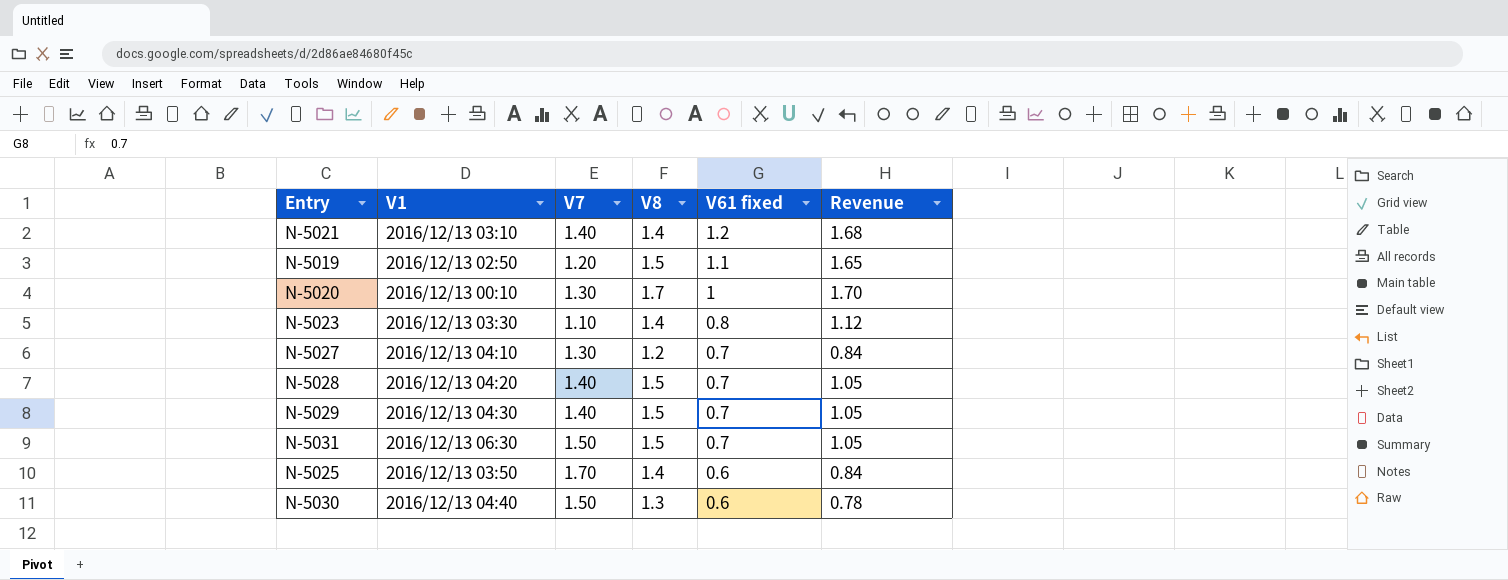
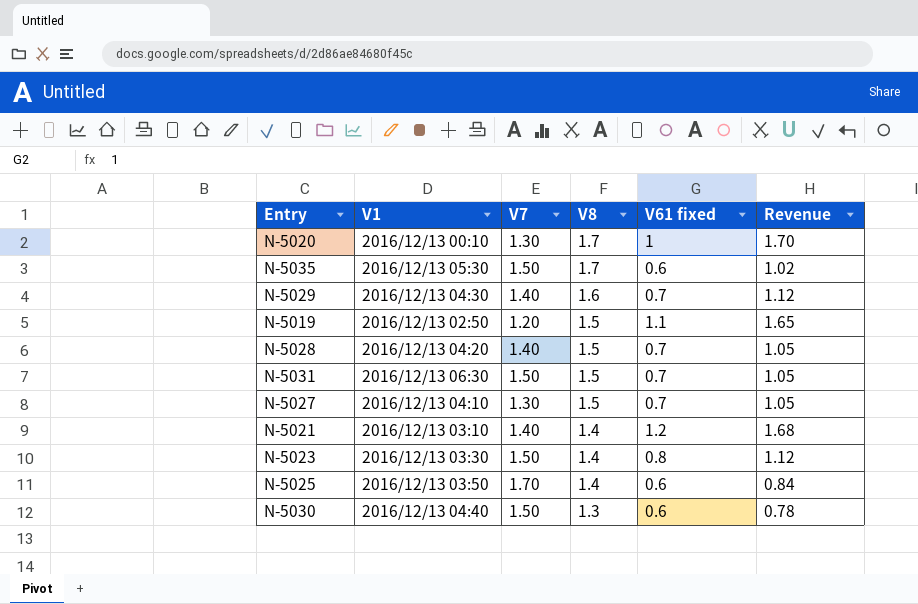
row order: V61 fixed descending -> V8 descending
row N-5035: none -> 2016/12/13 05:30 | 1.50 | 1.7 | 0.6 | 1.02
N-5029 | V8: 1.5 -> 1.6
N-5029 | Revenue: 1.05 -> 1.12
N-5027 | V8: 1.2 -> 1.5
N-5027 | Revenue: 0.84 -> 1.05
N-5023 | V7: 1.10 -> 1.50

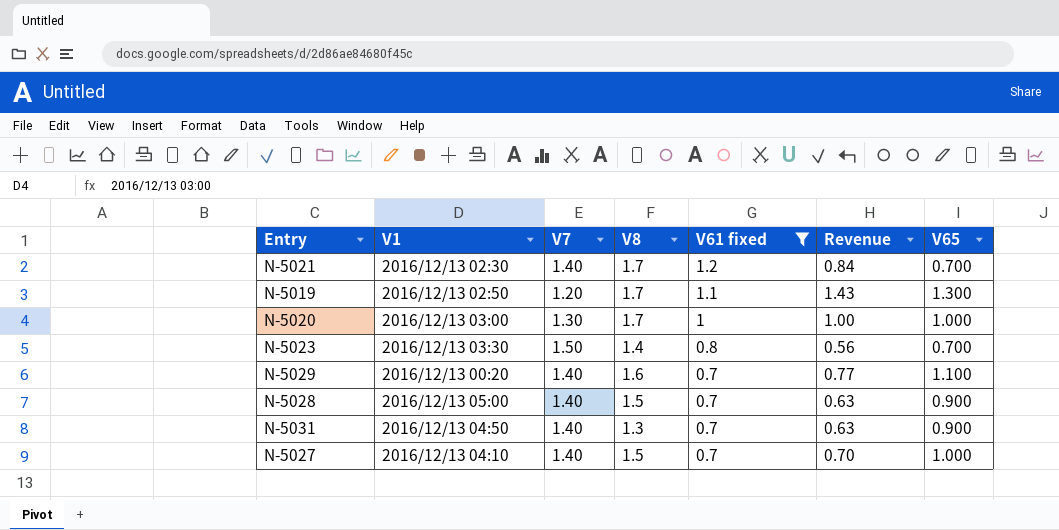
filter: none -> V61 fixed != 0.6
row order: V8 descending -> V61 fixed descending
column Revenue | formula: [V8] * [V61 fixed] -> [V61 fixed] * [V65]
column V65 | position: none -> 7
N-5021 | V1: 2016/12/13 03:10 -> 2016/12/13 02:30
N-5021 | V8: 1.4 -> 1.7
N-5019 | V8: 1.5 -> 1.7
N-5020 | V1: 2016/12/13 00:10 -> 2016/12/13 03:00
N-5029 | V1: 2016/12/13 04:30 -> 2016/12/13 00:20
N-5028 | V1: 2016/12/13 04:20 -> 2016/12/13 05:00
N-5031 | V1: 2016/12/13 06:30 -> 2016/12/13 04:50
N-5031 | V7: 1.50 -> 1.40
N-5031 | V8: 1.5 -> 1.3
N-5027 | V7: 1.30 -> 1.40

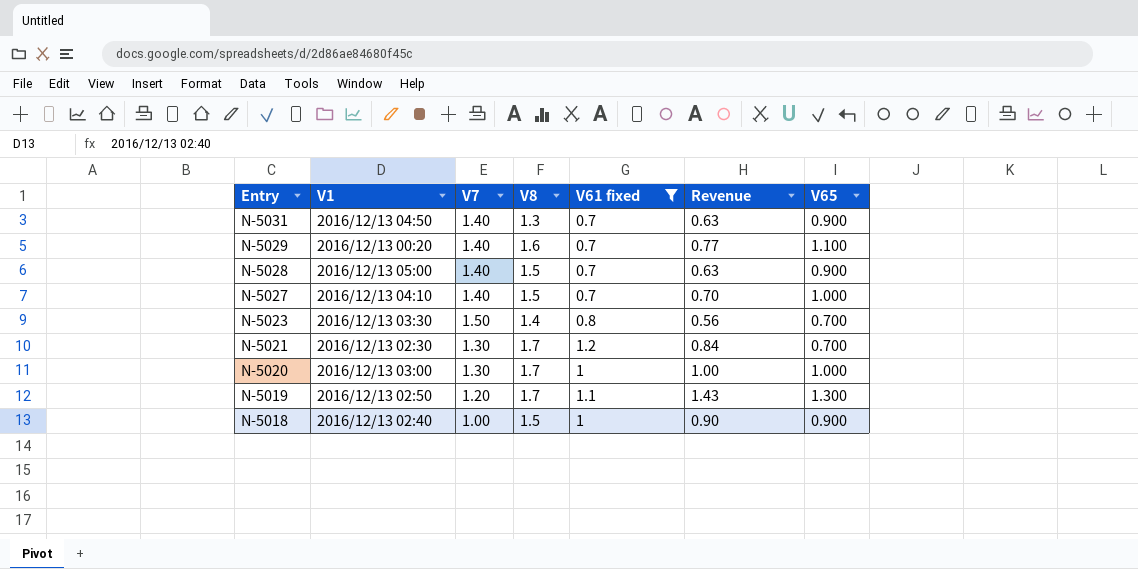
row order: V61 fixed descending -> Entry descending
N-5021 | V7: 1.40 -> 1.30
row N-5018: none -> 2016/12/13 02:40 | 1.00 | 1.5 | 1 | 0.90 | 0.900

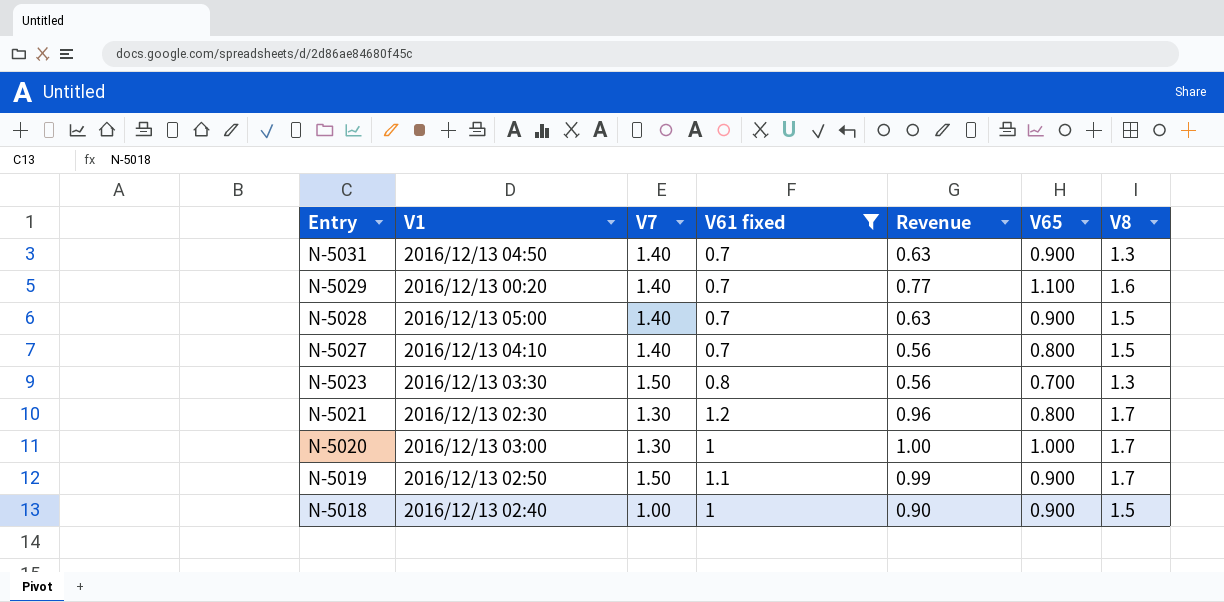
column V8 | position: 4 -> 7
N-5027 | Revenue: 0.70 -> 0.56
N-5027 | V65: 1.000 -> 0.800
N-5023 | V8: 1.4 -> 1.3
N-5021 | Revenue: 0.84 -> 0.96
N-5021 | V65: 0.700 -> 0.800
N-5019 | V7: 1.20 -> 1.50
N-5019 | Revenue: 1.43 -> 0.99
N-5019 | V65: 1.300 -> 0.900

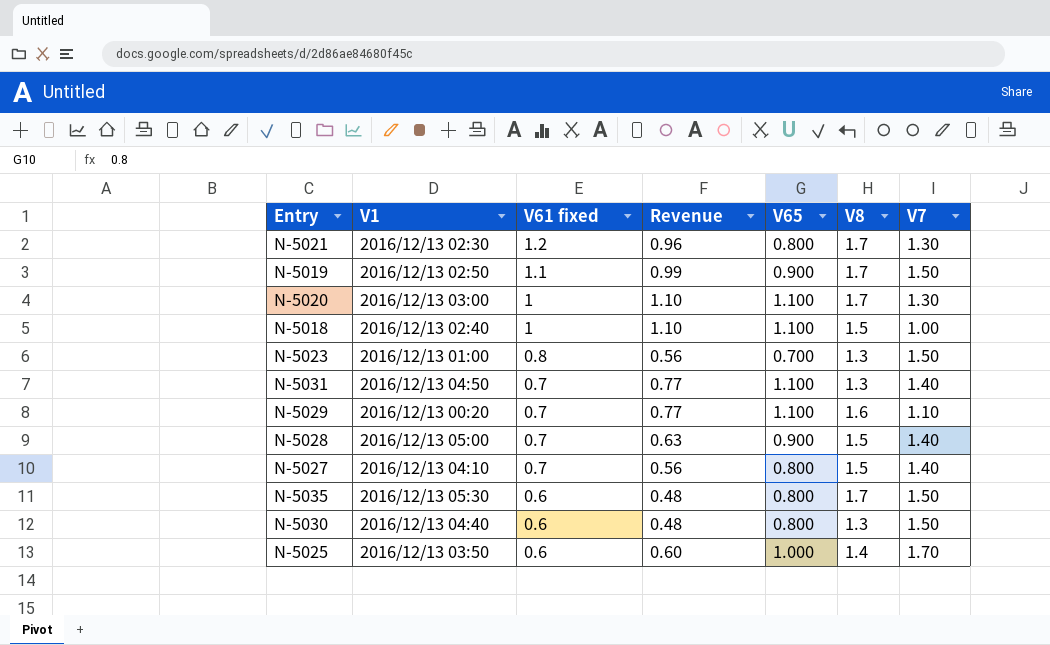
filter: V61 fixed != 0.6 -> none
row order: Entry descending -> V61 fixed descending
column V7 | position: 3 -> 7
N-5020 | Revenue: 1.00 -> 1.10
N-5020 | V65: 1.000 -> 1.100
N-5018 | Revenue: 0.90 -> 1.10
N-5018 | V65: 0.900 -> 1.100
N-5023 | V1: 2016/12/13 03:30 -> 2016/12/13 01:00
N-5031 | Revenue: 0.63 -> 0.77
N-5031 | V65: 0.900 -> 1.100
N-5029 | V7: 1.40 -> 1.10

